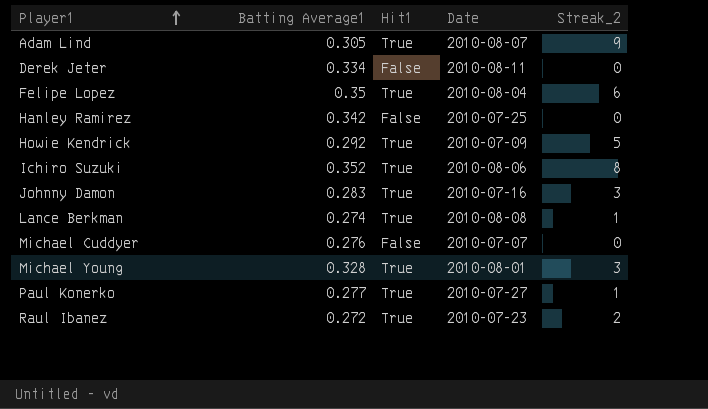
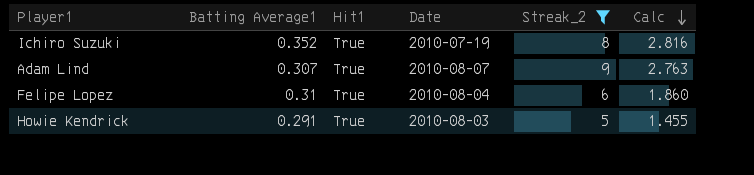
filter: none -> Streak_2 >= 5
row order: Player1 ascending -> Calc descending
column Calc | formula: none -> [Batting Average1] * [Streak_2]
Ichiro Suzuki | Date: 2010-08-06 -> 2010-07-19
Adam Lind | Batting Average1: 0.305 -> 0.307
Felipe Lopez | Batting Average1: 0.35 -> 0.31
Howie Kendrick | Batting Average1: 0.292 -> 0.291
Howie Kendrick | Date: 2010-07-09 -> 2010-08-03

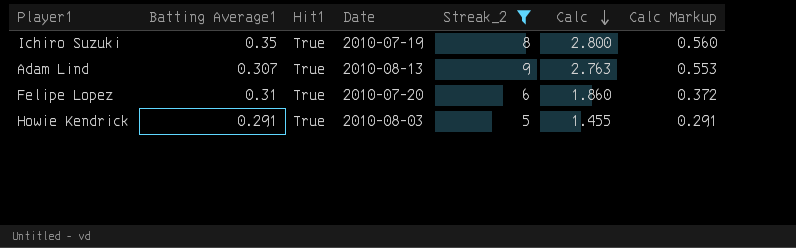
column Calc Markup | formula: none -> [Calc] * 0.2
Ichiro Suzuki | Batting Average1: 0.352 -> 0.35
Ichiro Suzuki | Calc: 2.816 -> 2.800
Adam Lind | Date: 2010-08-07 -> 2010-08-13
Felipe Lopez | Date: 2010-08-04 -> 2010-07-20

